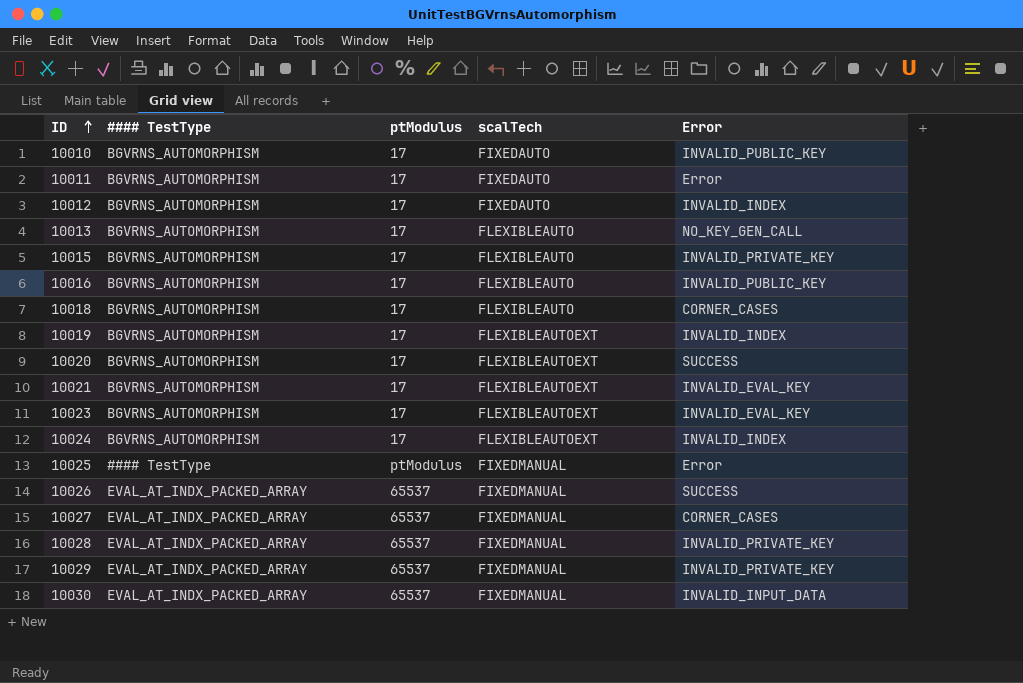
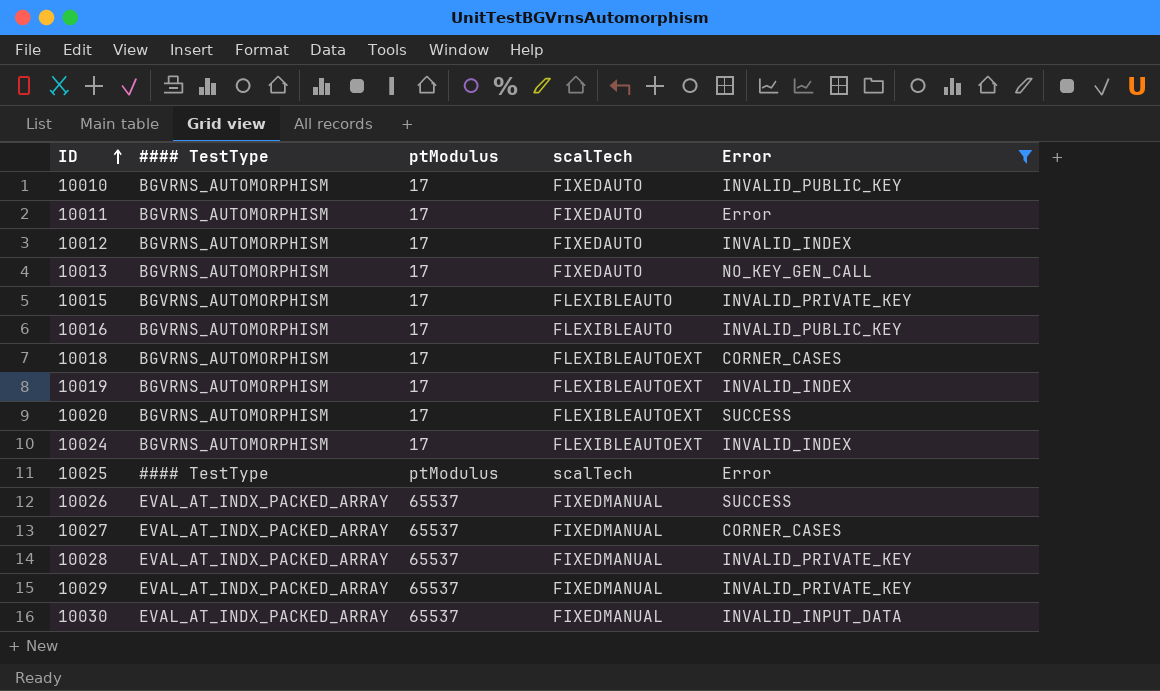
filter: none -> Error != INVALID_EVAL_KEY
10013 | scalTech: FLEXIBLEAUTO -> FIXEDAUTO
10018 | scalTech: FLEXIBLEAUTO -> FLEXIBLEAUTOEXT
10025 | scalTech: FIXEDMANUAL -> scalTech

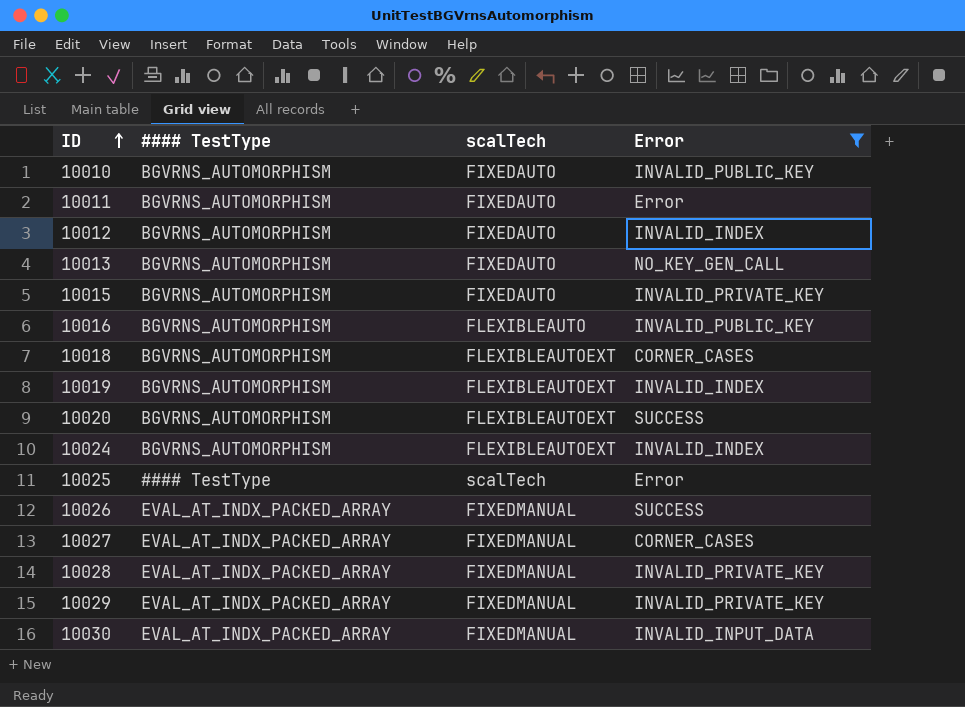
column ptModulus | position: 3 -> none
10015 | scalTech: FLEXIBLEAUTO -> FIXEDAUTO

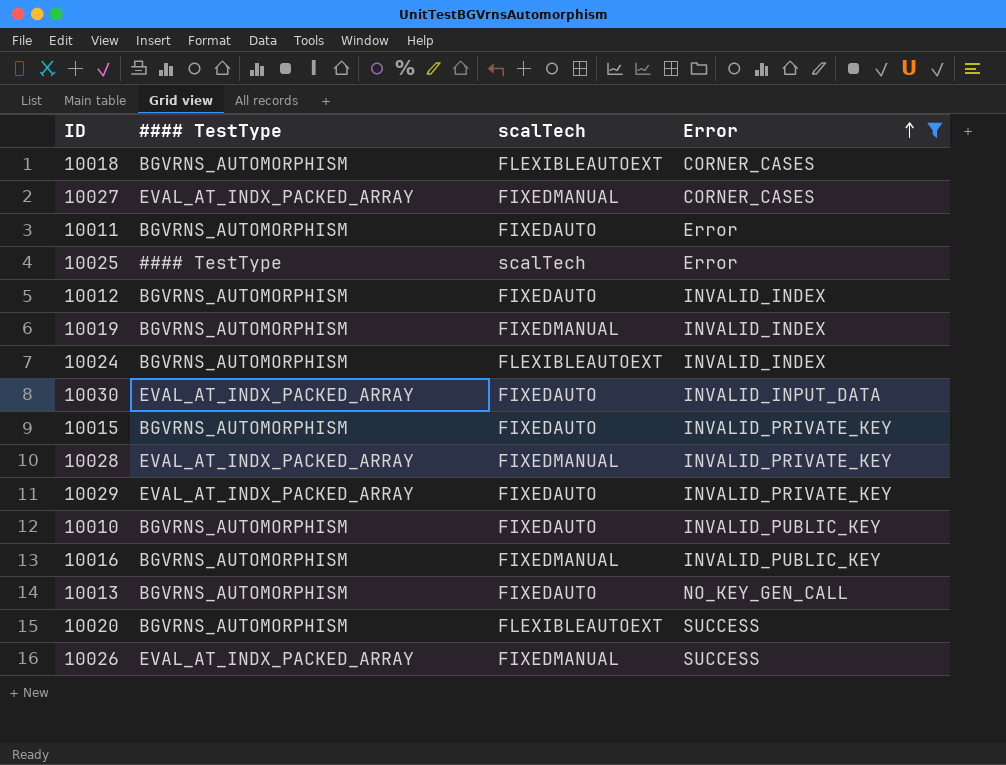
row order: ID ascending -> Error ascending
10019 | scalTech: FLEXIBLEAUTOEXT -> FIXEDMANUAL
10030 | scalTech: FIXEDMANUAL -> FIXEDAUTO
10029 | scalTech: FIXEDMANUAL -> FIXEDAUTO
10016 | scalTech: FLEXIBLEAUTO -> FIXEDMANUAL

